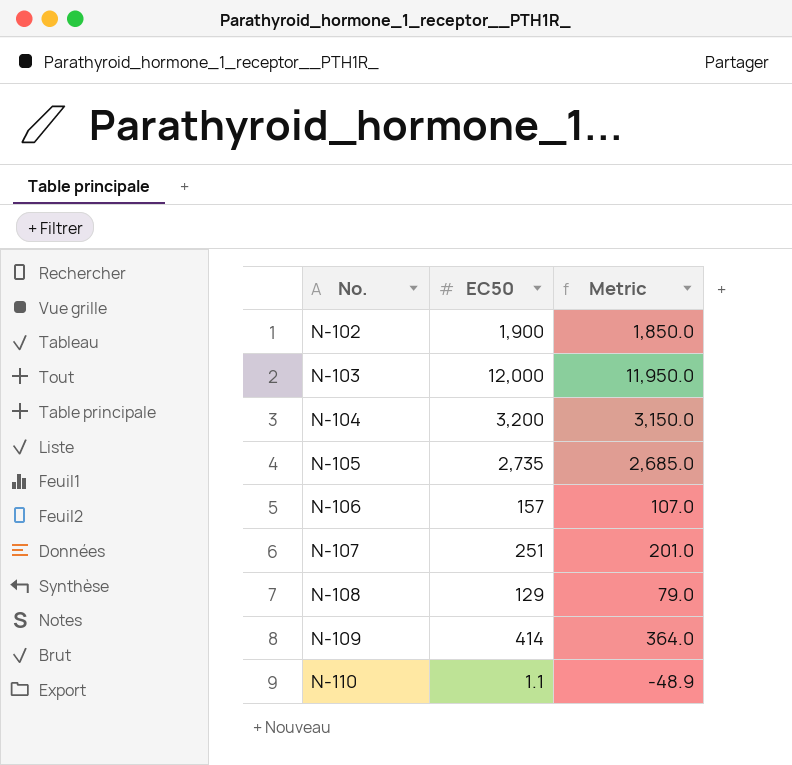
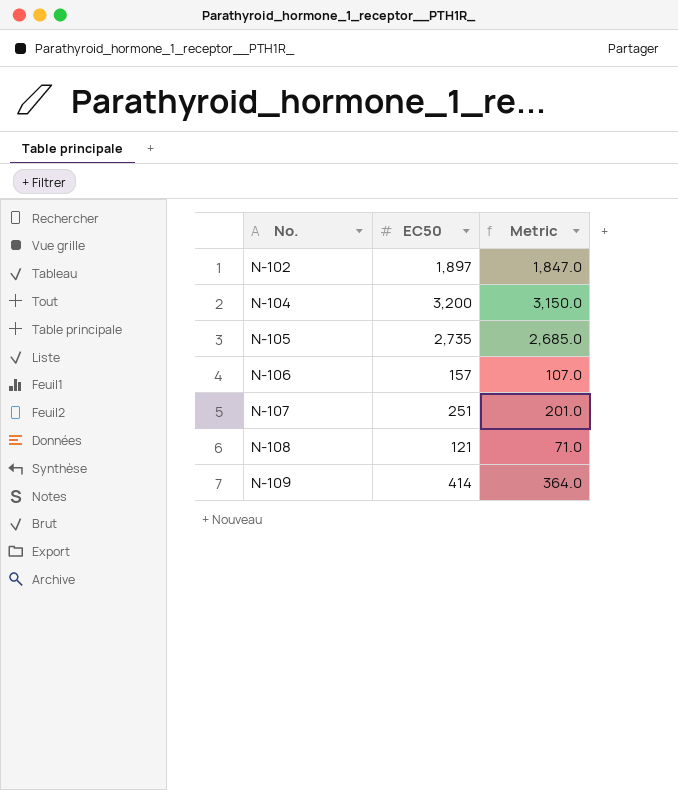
row N-103: 12,000 | 11,950.0 -> none
row N-110: 1.1 | -48.9 -> none
N-102 | EC50: 1,900 -> 1,897
N-102 | Metric: 1,850.0 -> 1,847.0
N-108 | EC50: 129 -> 121
N-108 | Metric: 79.0 -> 71.0

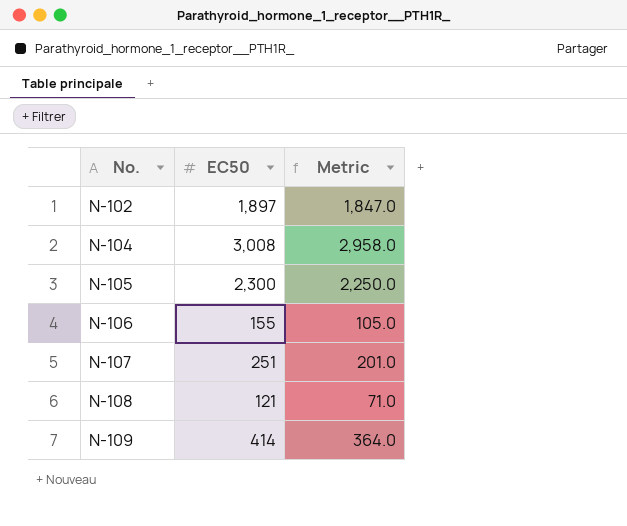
N-104 | EC50: 3,200 -> 3,008
N-104 | Metric: 3,150.0 -> 2,958.0
N-105 | EC50: 2,735 -> 2,300
N-105 | Metric: 2,685.0 -> 2,250.0
N-106 | EC50: 157 -> 155
N-106 | Metric: 107.0 -> 105.0

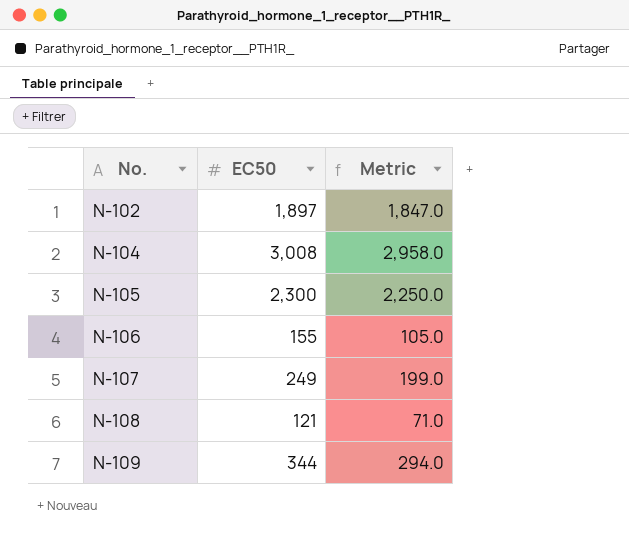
N-107 | EC50: 251 -> 249
N-107 | Metric: 201.0 -> 199.0
N-109 | EC50: 414 -> 344
N-109 | Metric: 364.0 -> 294.0

